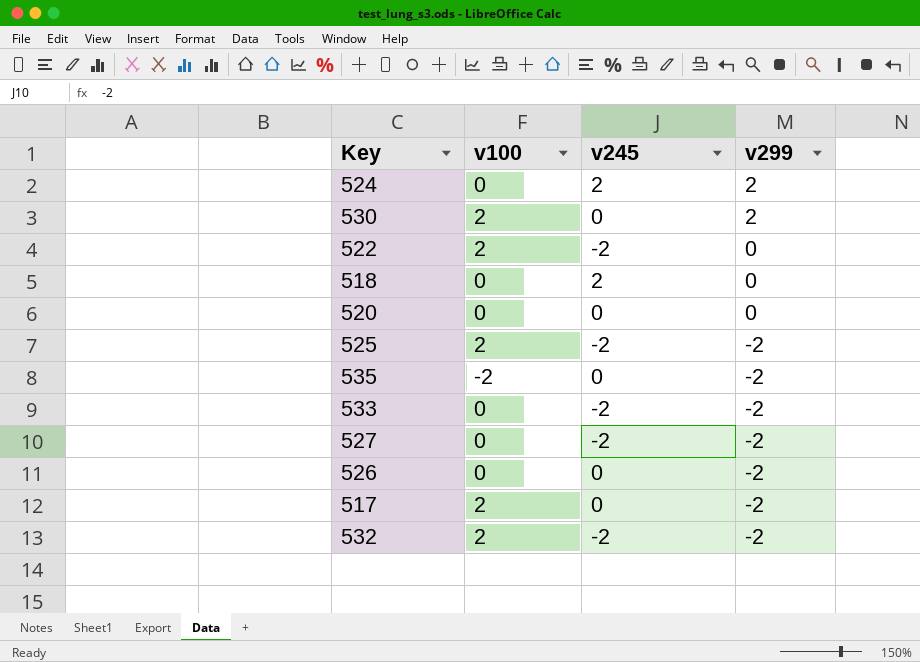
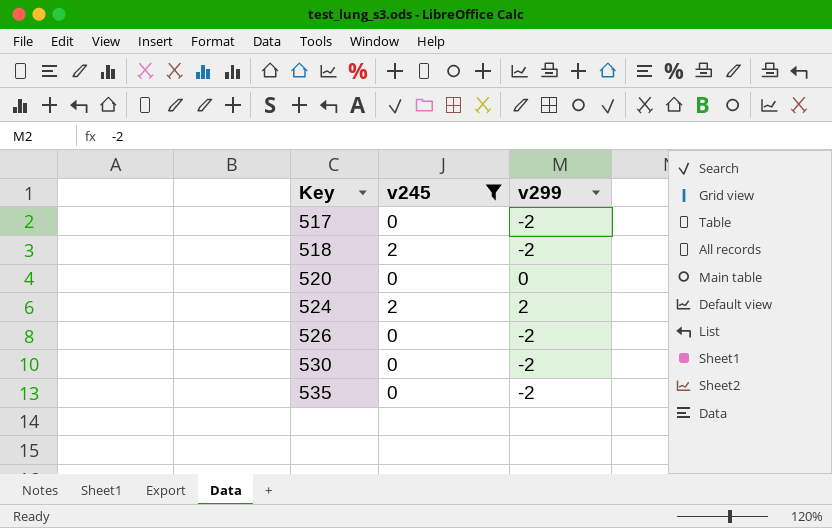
filter: none -> v245 != -2
row order: v299 descending -> Key ascending
column v100 | position: 2 -> none
518 | v299: 0 -> -2
530 | v299: 2 -> -2

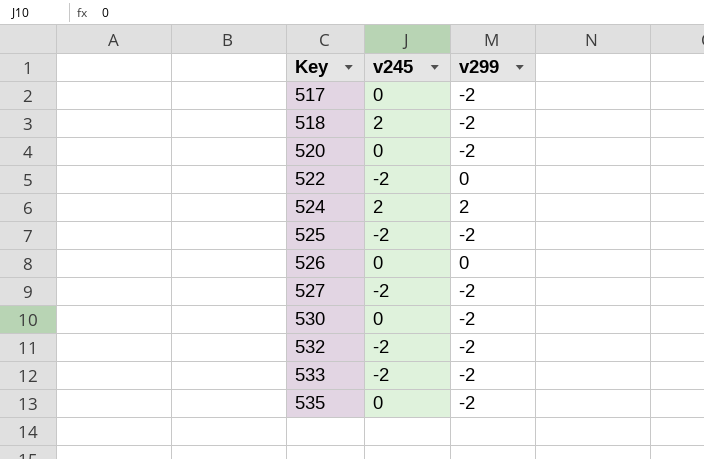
filter: v245 != -2 -> none
520 | v299: 0 -> -2
526 | v299: -2 -> 0

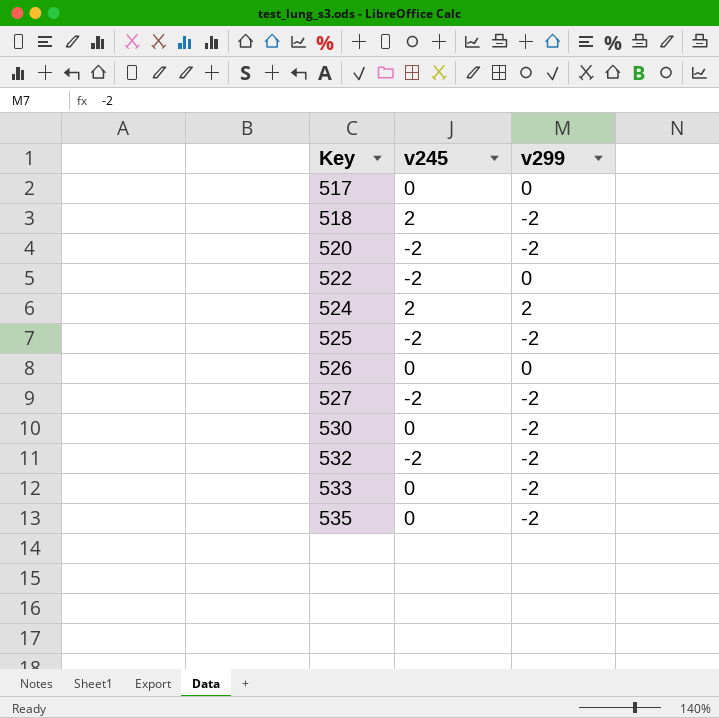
517 | v299: -2 -> 0
520 | v245: 0 -> -2
533 | v245: -2 -> 0

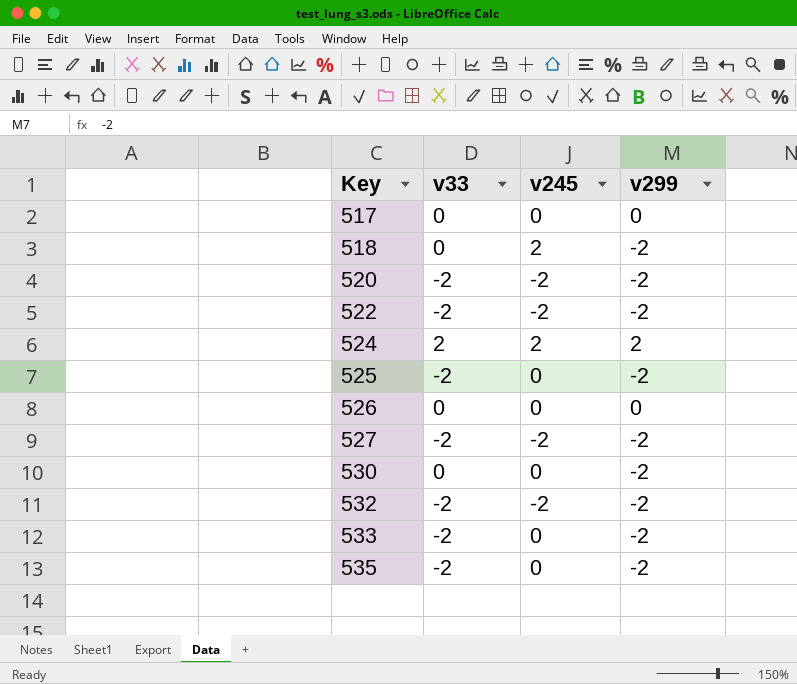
column v33 | position: none -> 2
522 | v299: 0 -> -2
525 | v245: -2 -> 0

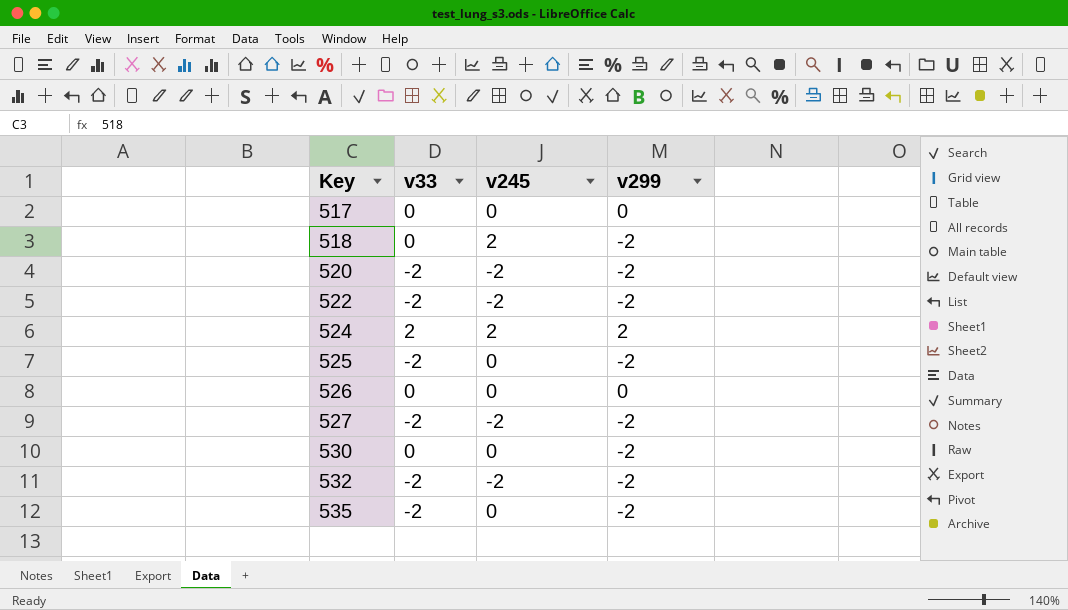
row 533: -2 | 0 | -2 -> none

